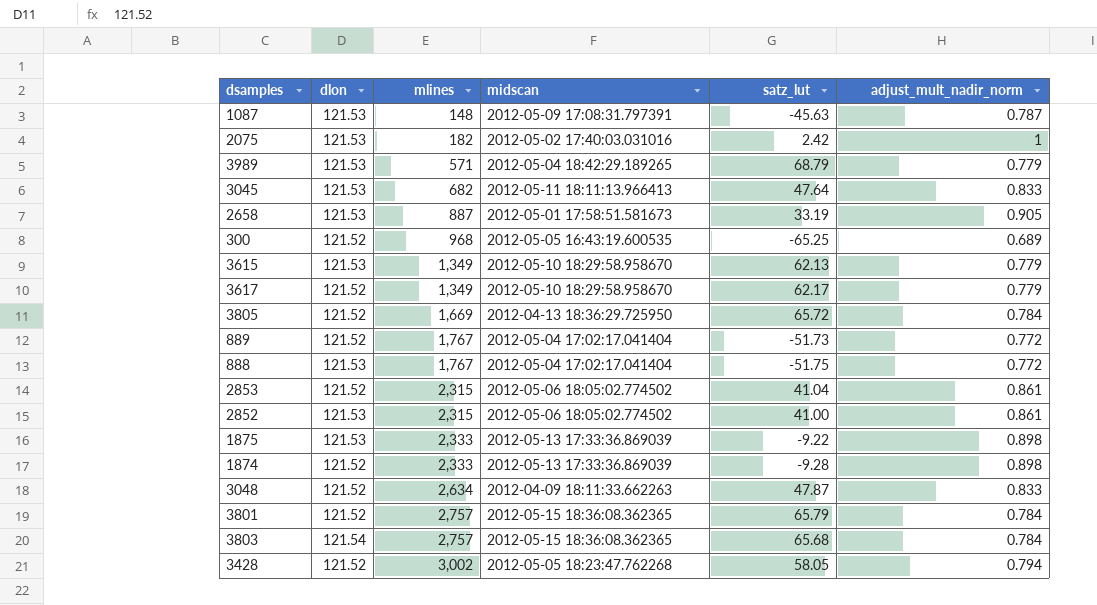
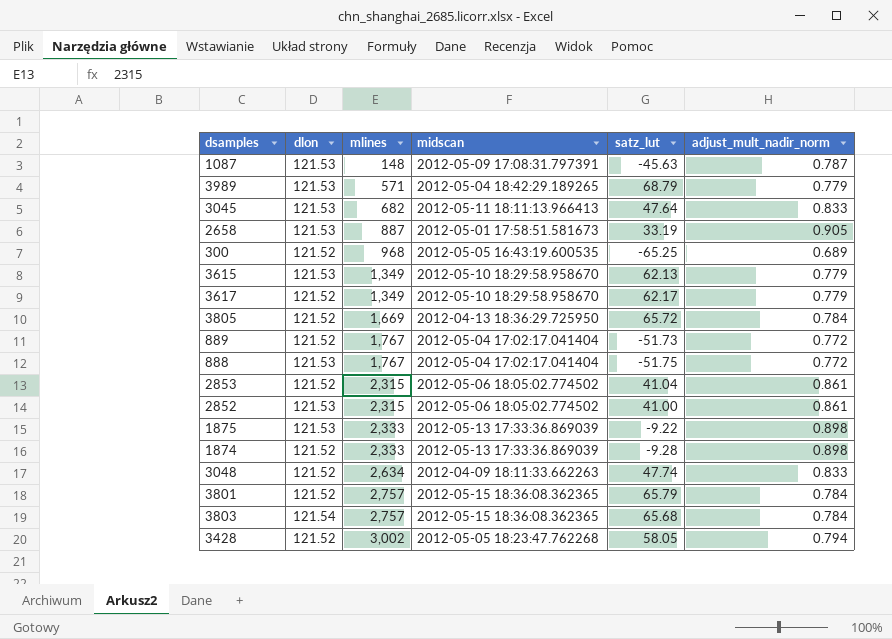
row 2075: 121.53 | 182 | 2012-05-02 17:40:03.031016 | 2.42 | 1 -> none
3048 | satz_lut: 47.87 -> 47.74

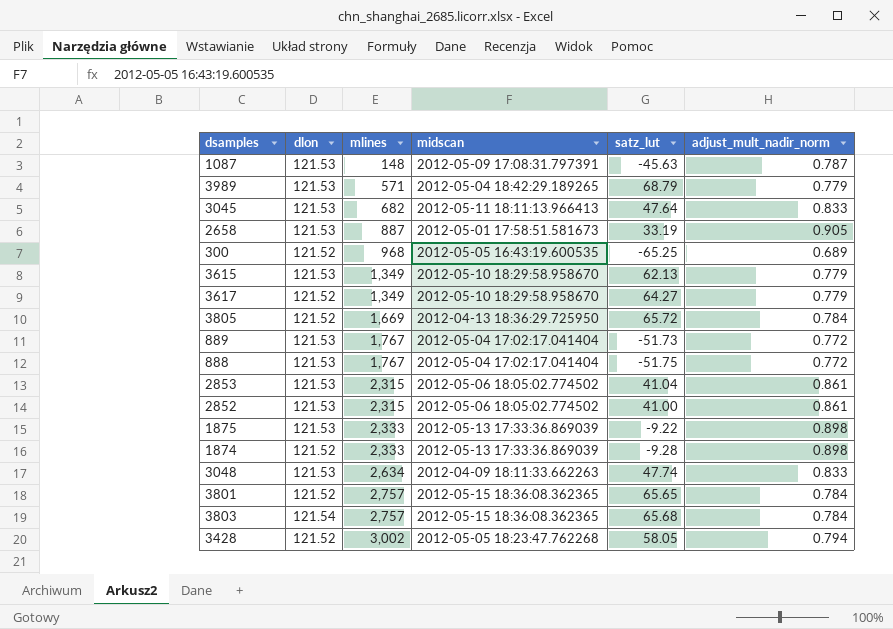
3617 | satz_lut: 62.17 -> 64.27
889 | dlon: 121.52 -> 121.53
2853 | dlon: 121.52 -> 121.53
3048 | dlon: 121.52 -> 121.53
3801 | satz_lut: 65.79 -> 65.65

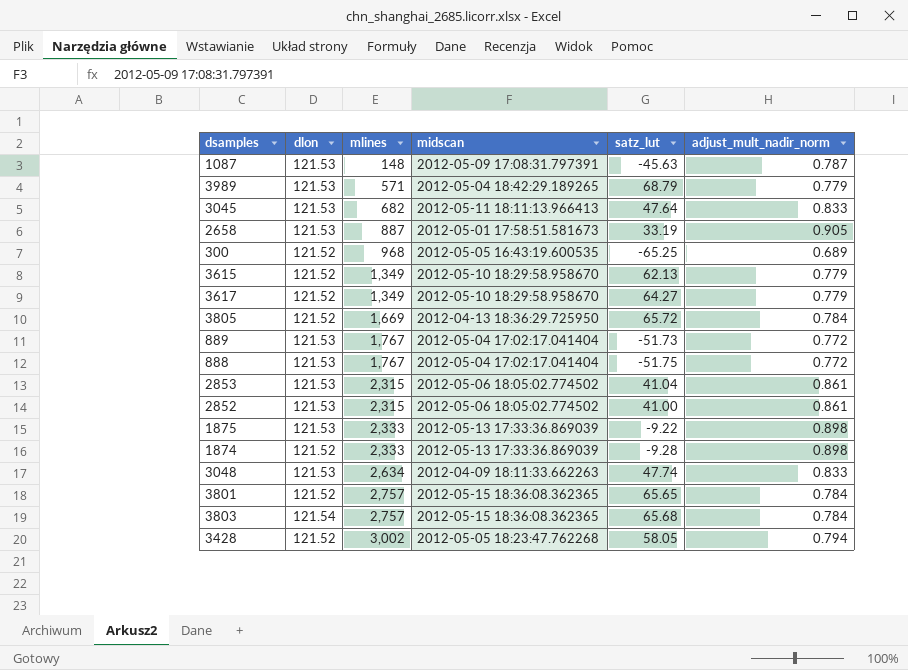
3615 | dlon: 121.53 -> 121.52

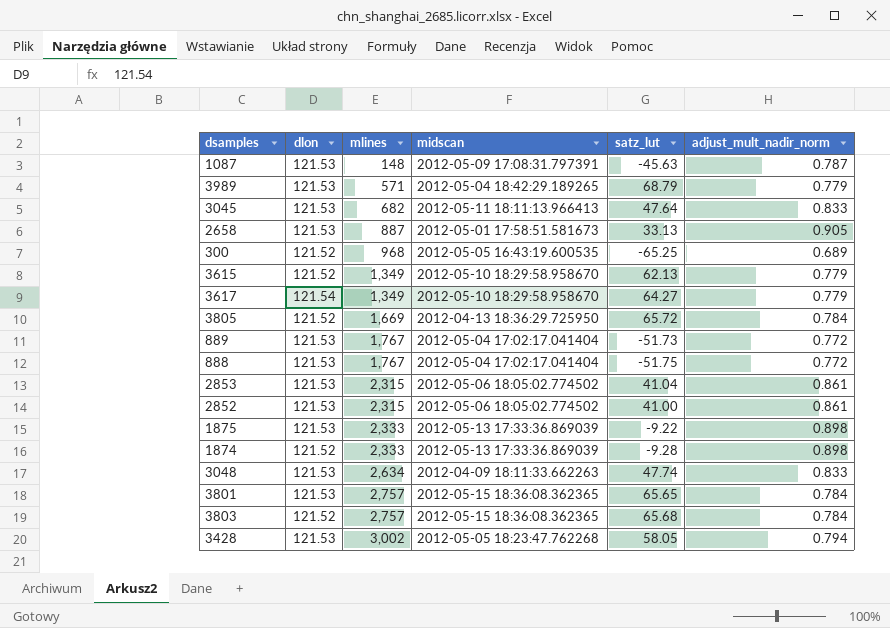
2658 | satz_lut: 33.19 -> 33.13
3617 | dlon: 121.52 -> 121.54
3801 | dlon: 121.52 -> 121.53
3803 | dlon: 121.54 -> 121.52
3428 | dlon: 121.52 -> 121.53

